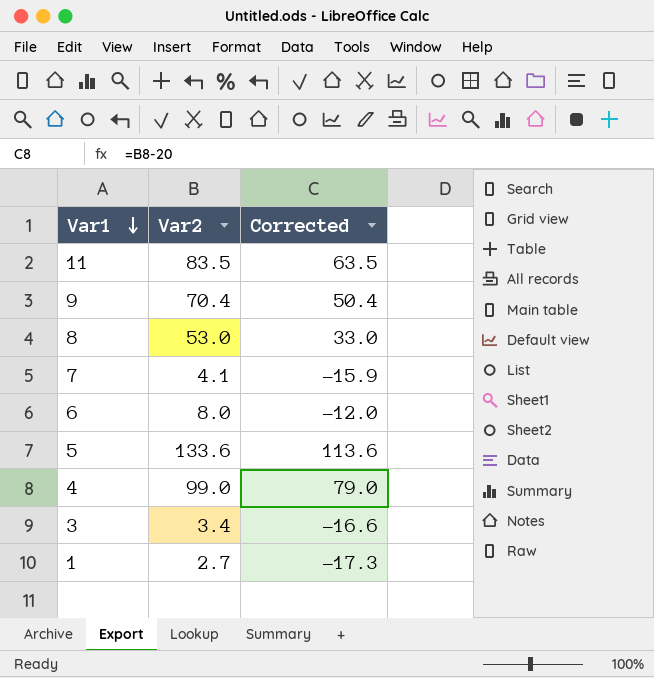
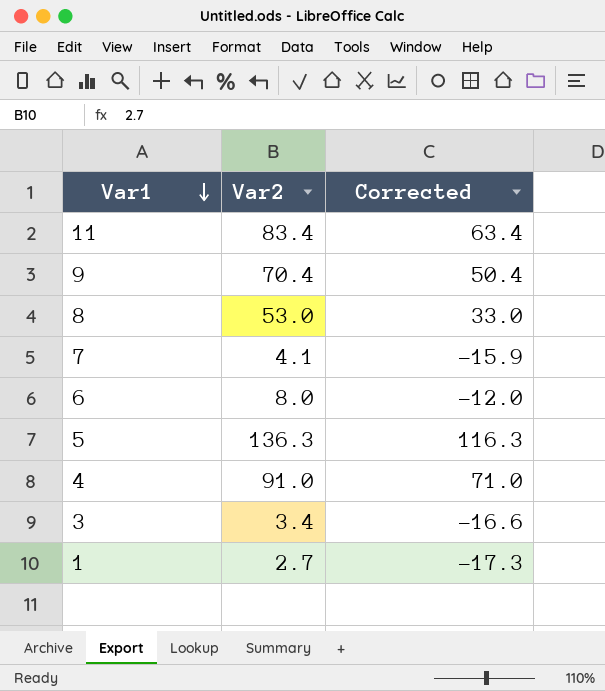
11 | Var2: 83.5 -> 83.4
11 | Corrected: 63.5 -> 63.4
5 | Var2: 133.6 -> 136.3
5 | Corrected: 113.6 -> 116.3
4 | Var2: 99.0 -> 91.0
4 | Corrected: 79.0 -> 71.0

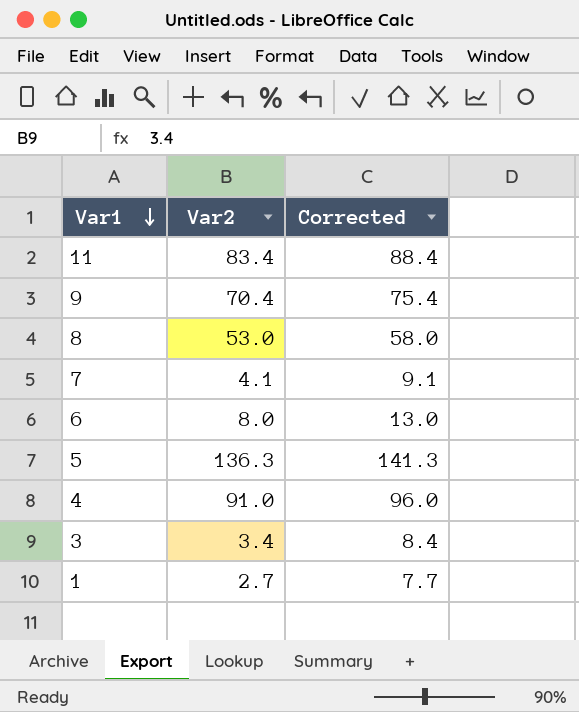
column Corrected | formula: [Var2] - 20 -> [Var2] + 5

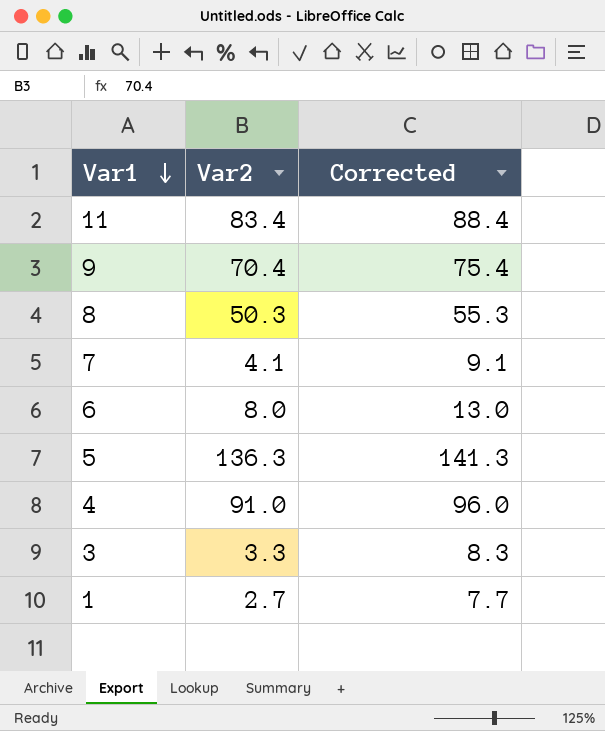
8 | Var2: 53.0 -> 50.3
8 | Corrected: 58.0 -> 55.3
3 | Var2: 3.4 -> 3.3
3 | Corrected: 8.4 -> 8.3

